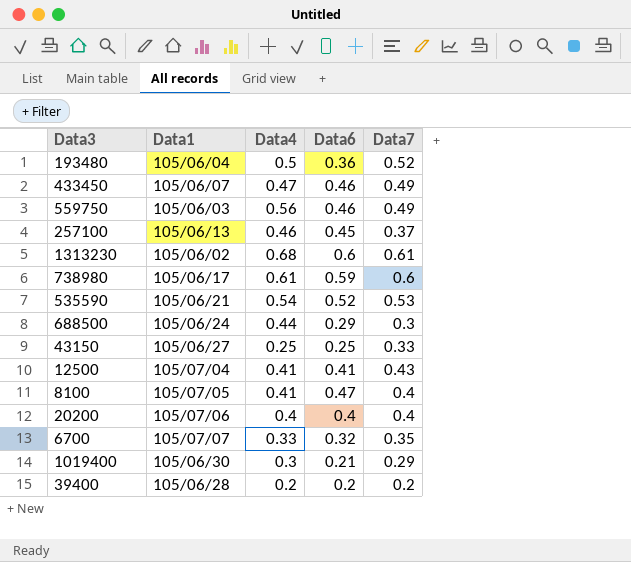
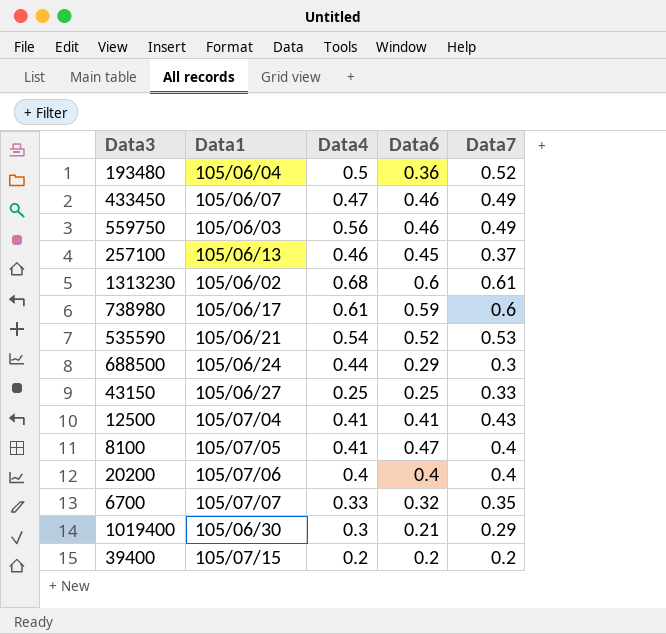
39400 | Data1: 105/06/28 -> 105/07/15

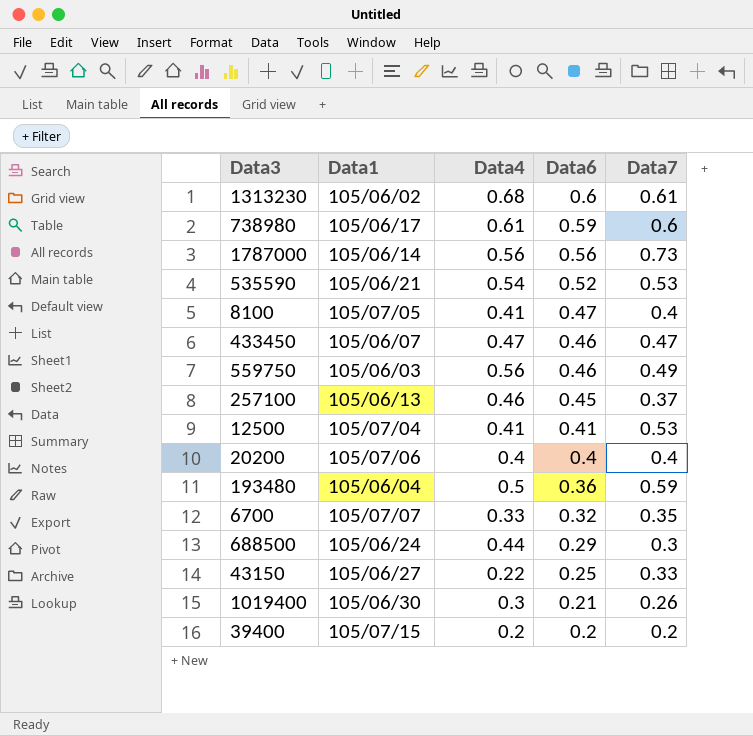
row order: none -> Data6 descending
row 1787000: none -> 105/06/14 | 0.56 | 0.56 | 0.73
433450 | Data7: 0.49 -> 0.47
12500 | Data7: 0.43 -> 0.53
193480 | Data7: 0.52 -> 0.59
43150 | Data4: 0.25 -> 0.22
1019400 | Data7: 0.29 -> 0.26

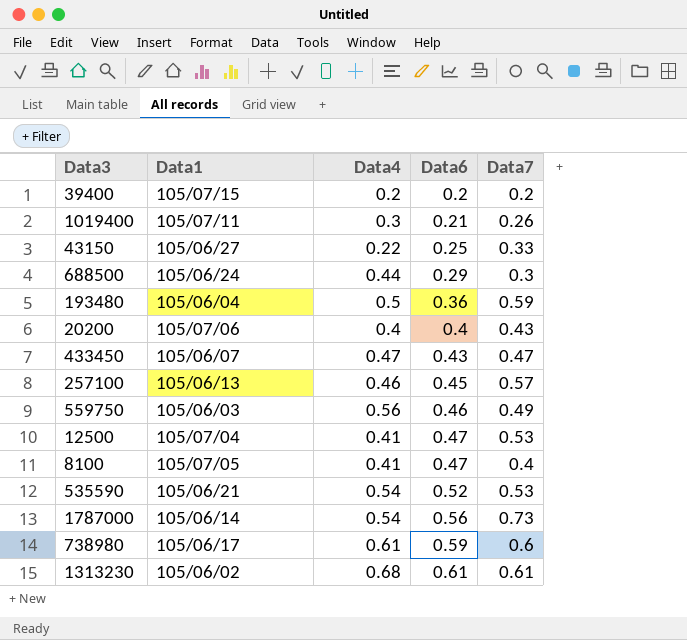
row order: Data6 descending -> Data6 ascending
row 6700: 105/07/07 | 0.33 | 0.32 | 0.35 -> none
1019400 | Data1: 105/06/30 -> 105/07/11
20200 | Data7: 0.4 -> 0.43
433450 | Data6: 0.46 -> 0.43
257100 | Data7: 0.37 -> 0.57
12500 | Data6: 0.41 -> 0.47
1787000 | Data4: 0.56 -> 0.54
1313230 | Data6: 0.6 -> 0.61

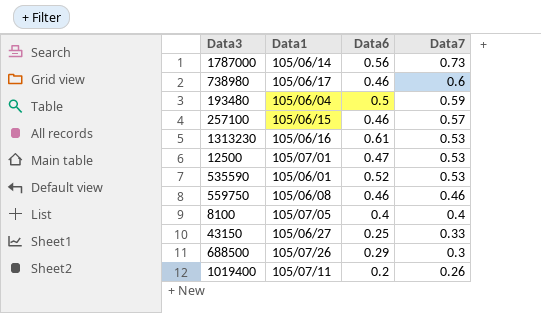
row order: Data6 ascending -> Data7 descending
column Data4 | position: 3 -> none
row 39400: 105/07/15 | 0.2 | 0.2 | 0.2 -> none
row 20200: 105/07/06 | 0.4 | 0.4 | 0.43 -> none
row 433450: 105/06/07 | 0.47 | 0.43 | 0.47 -> none
738980 | Data6: 0.59 -> 0.46
193480 | Data6: 0.36 -> 0.5
257100 | Data1: 105/06/13 -> 105/06/15
257100 | Data6: 0.45 -> 0.46
1313230 | Data1: 105/06/02 -> 105/06/16
1313230 | Data7: 0.61 -> 0.53
12500 | Data1: 105/07/04 -> 105/07/01
535590 | Data1: 105/06/21 -> 105/06/01
559750 | Data1: 105/06/03 -> 105/06/08
559750 | Data7: 0.49 -> 0.46
8100 | Data6: 0.47 -> 0.4
688500 | Data1: 105/06/24 -> 105/07/26
1019400 | Data6: 0.21 -> 0.2

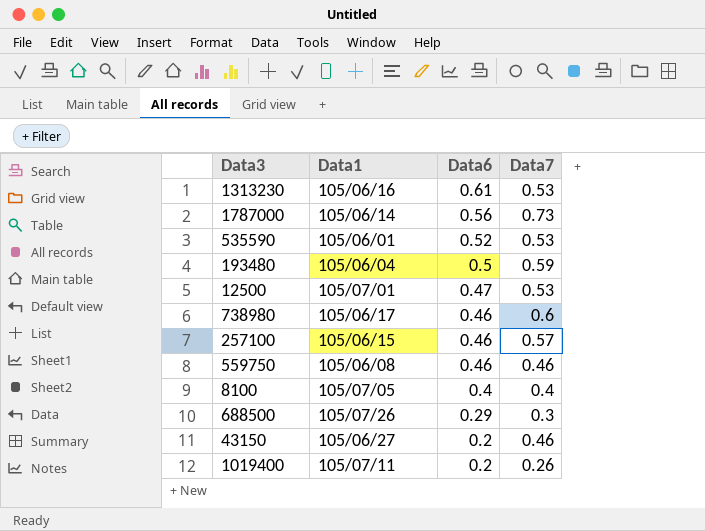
row order: Data7 descending -> Data6 descending
43150 | Data6: 0.25 -> 0.2
43150 | Data7: 0.33 -> 0.46

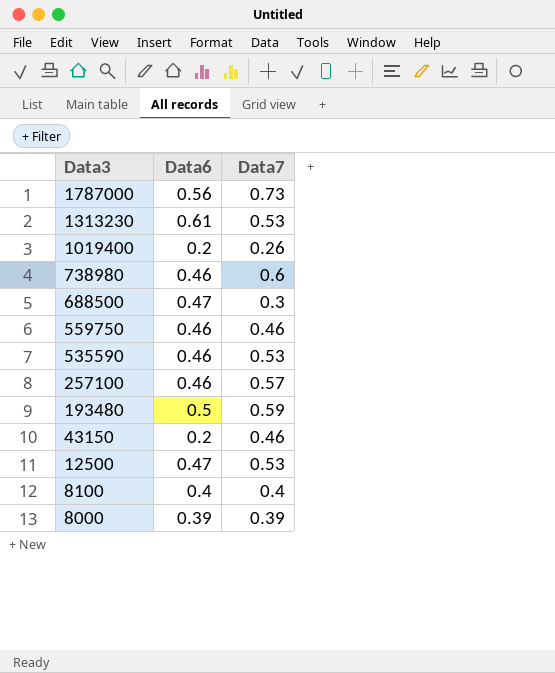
row order: Data6 descending -> Data3 descending
column Data1 | position: 2 -> none
688500 | Data6: 0.29 -> 0.47
535590 | Data6: 0.52 -> 0.46
row 8000: none -> 0.39 | 0.39

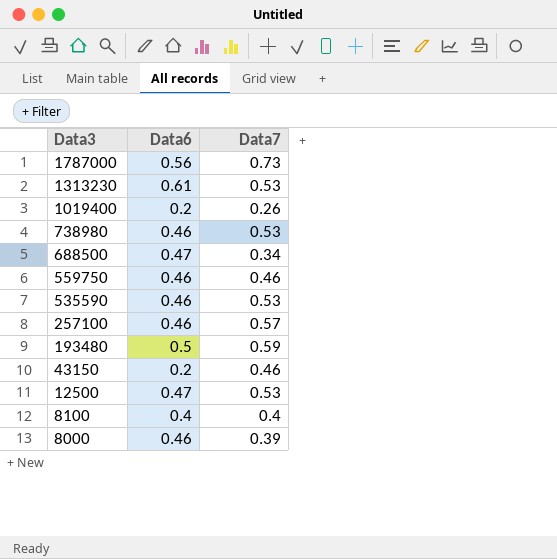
738980 | Data7: 0.6 -> 0.53
688500 | Data7: 0.3 -> 0.34
8000 | Data6: 0.39 -> 0.46

